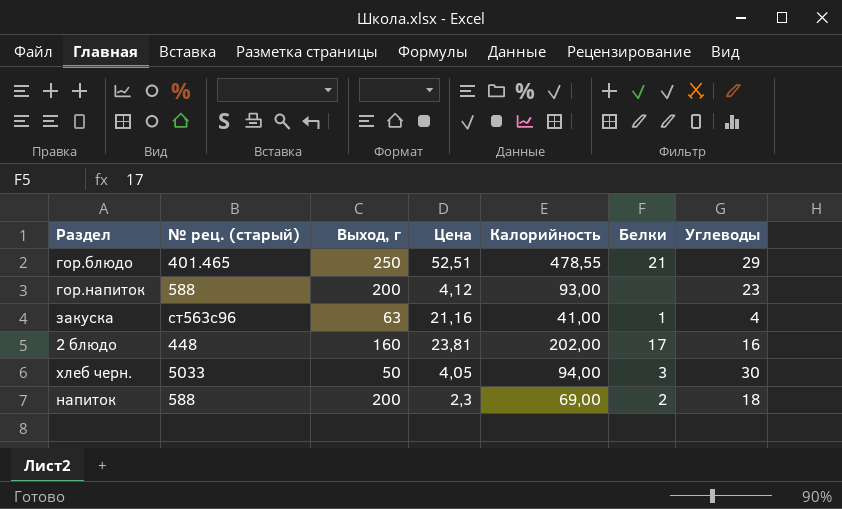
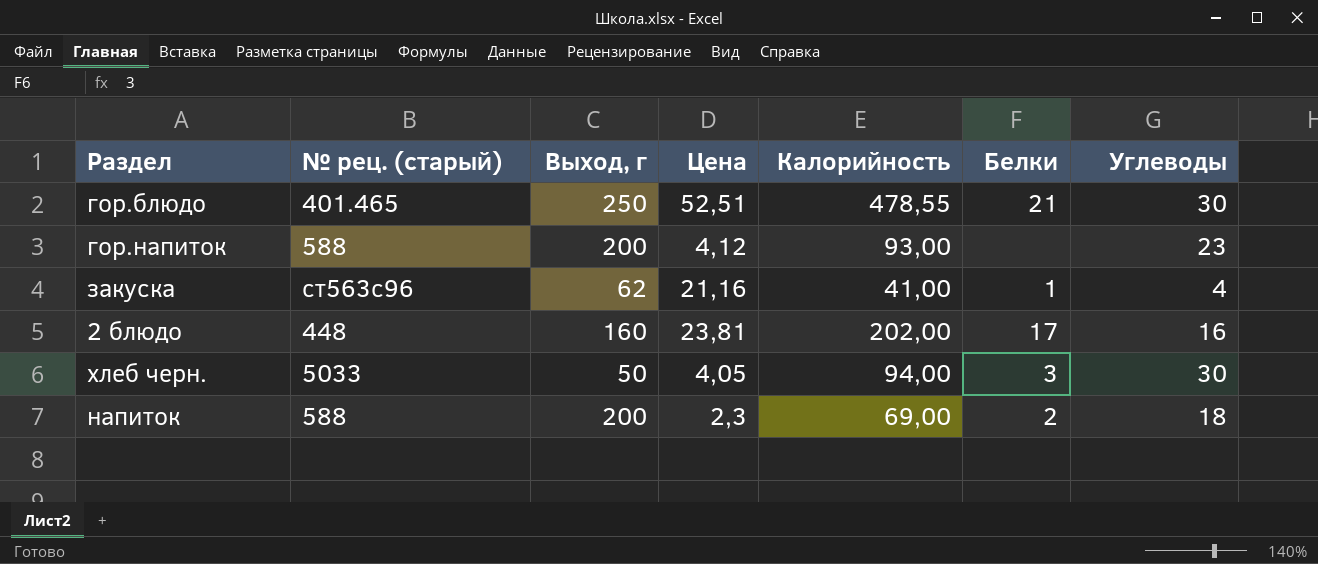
гор.блюдо | Углеводы: 29 -> 30
закуска | Выход, г: 63 -> 62

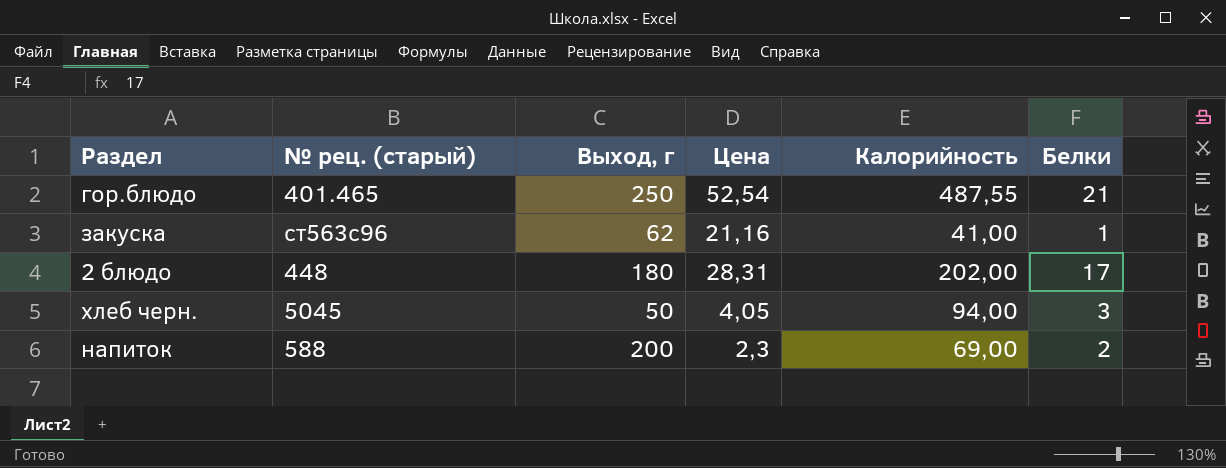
column Углеводы | position: 7 -> none
row гор.напиток: 588 | 200 | 4,12 | 93,00 | none | 23 -> none
гор.блюдо | Цена: 52,51 -> 52,54
гор.блюдо | Калорийность: 478,55 -> 487,55
2 блюдо | Выход, г: 160 -> 180
2 блюдо | Цена: 23,81 -> 28,31
хлеб черн. | № рец. (старый): 5033 -> 5045

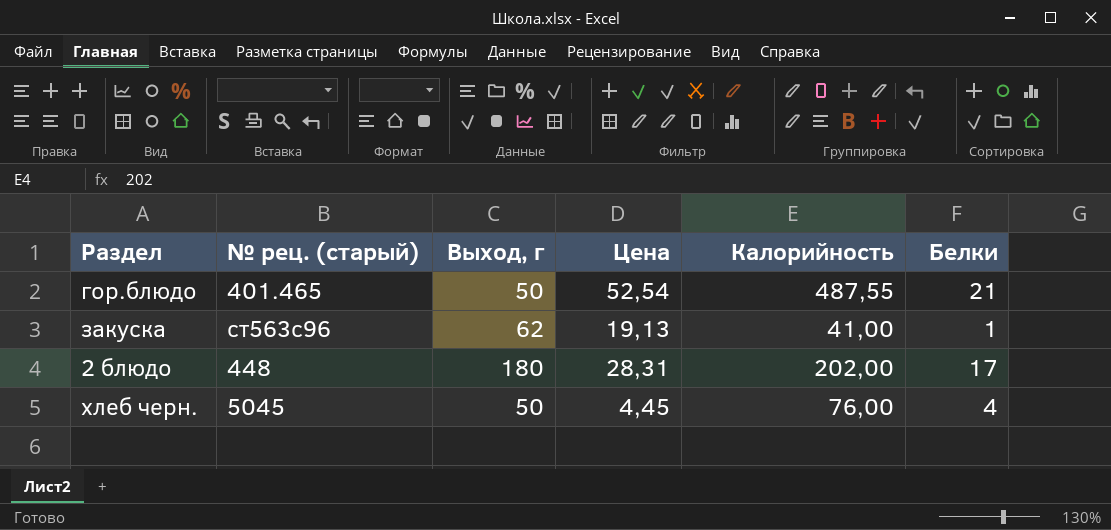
row напиток: 588 | 200 | 2,3 | 69,00 | 2 -> none
гор.блюдо | Выход, г: 250 -> 50
закуска | Цена: 21,16 -> 19,13
хлеб черн. | Цена: 4,05 -> 4,45
хлеб черн. | Калорийность: 94,00 -> 76,00
хлеб черн. | Белки: 3 -> 4

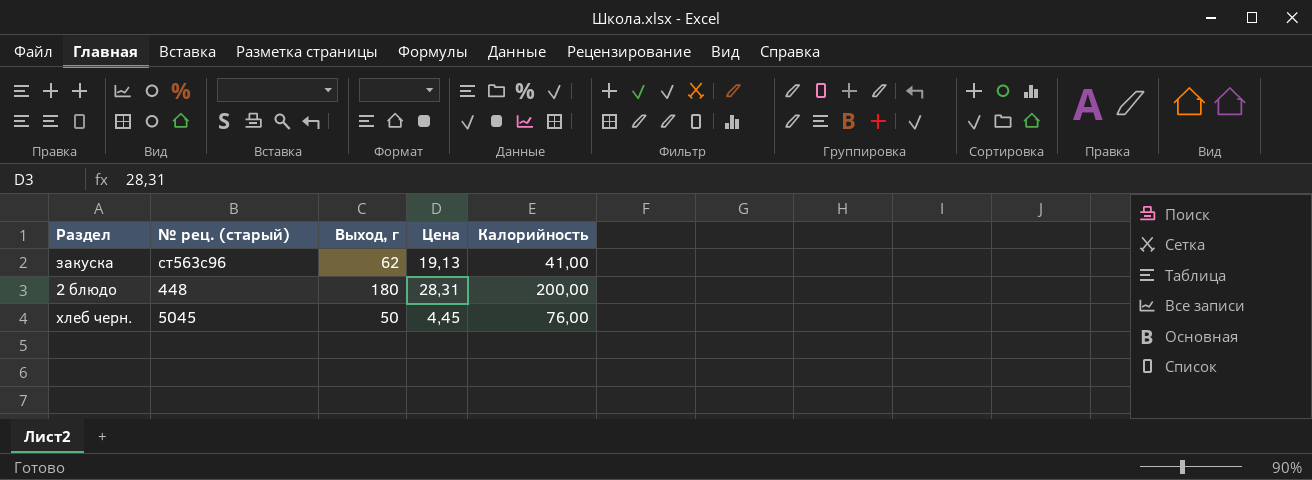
column Белки | position: 6 -> none
row гор.блюдо: 401.465 | 50 | 52,54 | 487,55 | 21 -> none
2 блюдо | Калорийность: 202,00 -> 200,00

